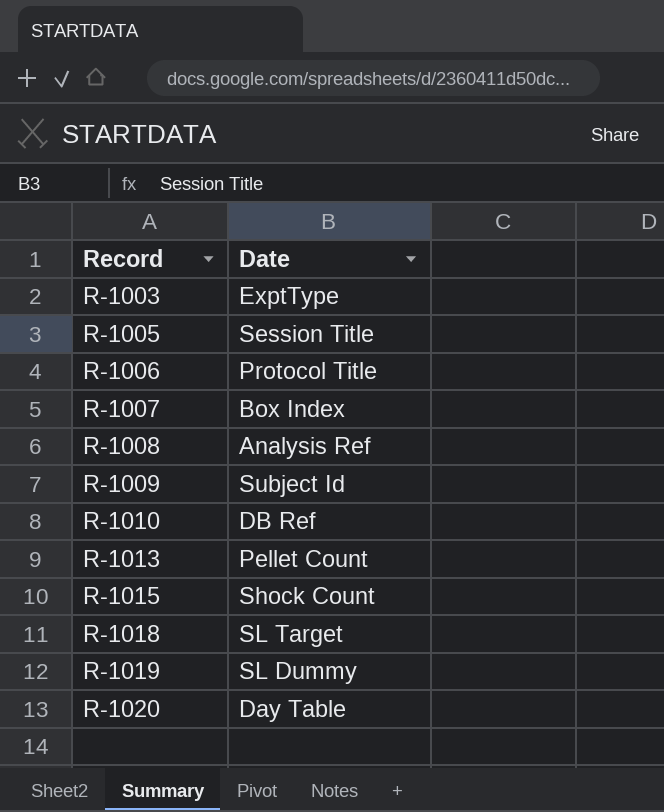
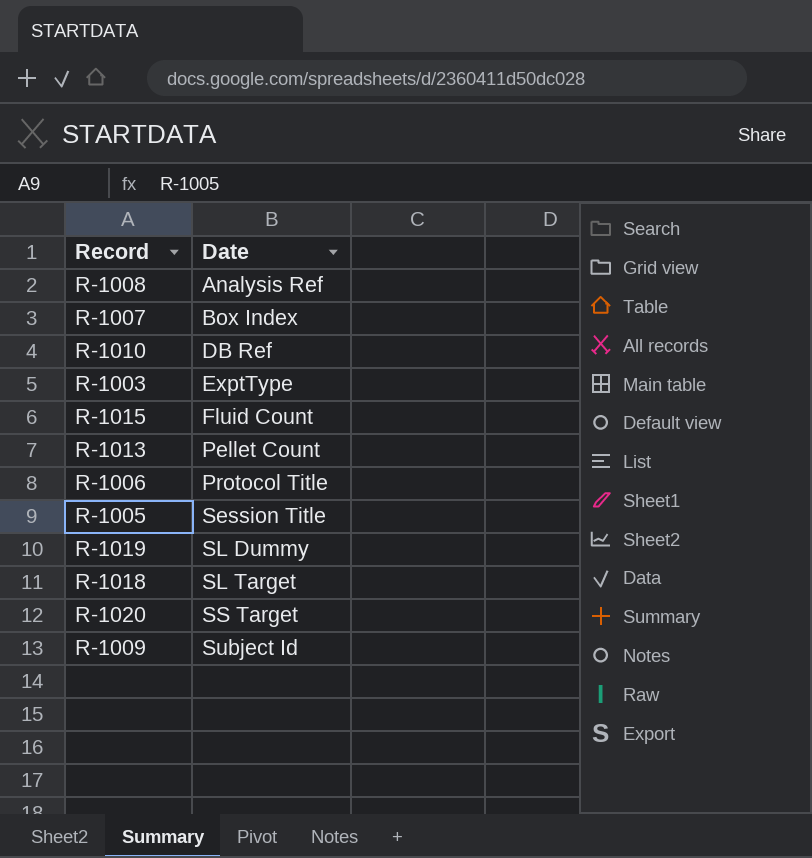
row order: Record ascending -> Date ascending
R-1015 | Date: Shock Count -> Fluid Count
R-1020 | Date: Day Table -> SS Target

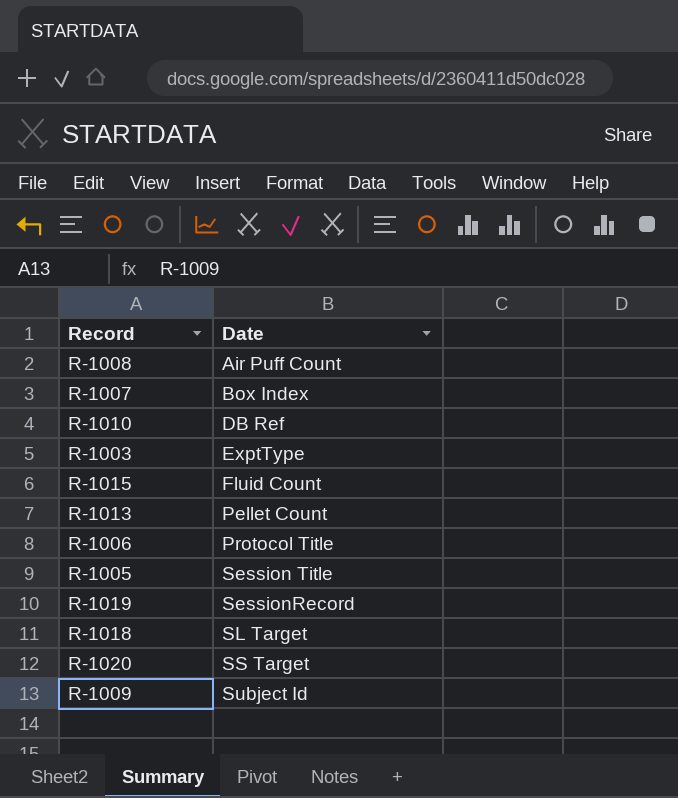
R-1008 | Date: Analysis Ref -> Air Puff Count
R-1019 | Date: SL Dummy -> SessionRecord

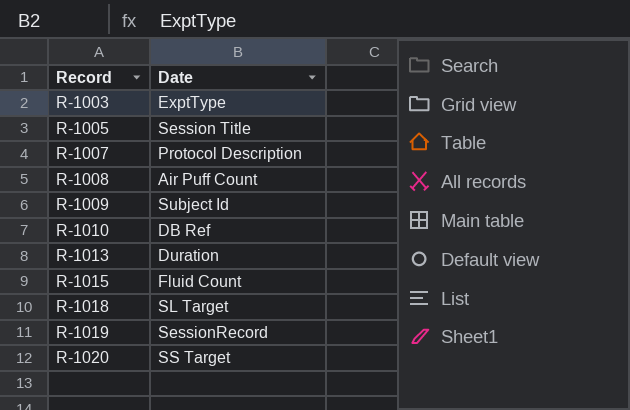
row order: Date ascending -> Record ascending
row R-1006: Protocol Title -> none
R-1007 | Date: Box Index -> Protocol Description
R-1013 | Date: Pellet Count -> Duration

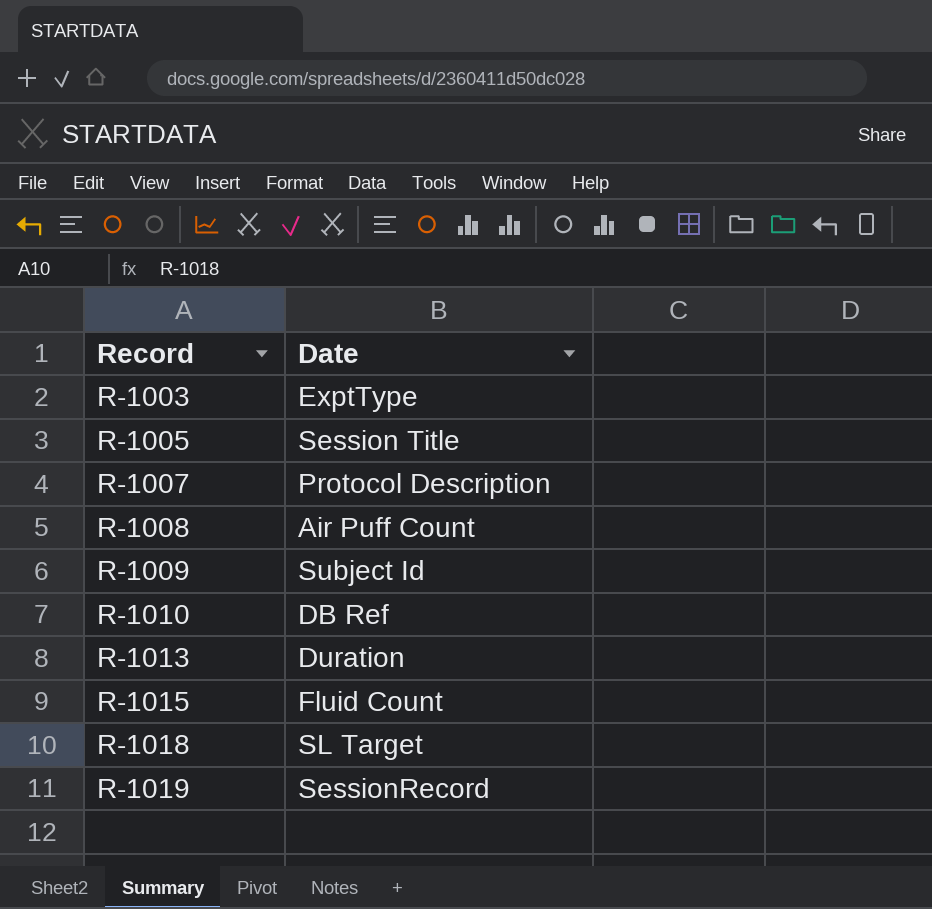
row R-1020: SS Target -> none

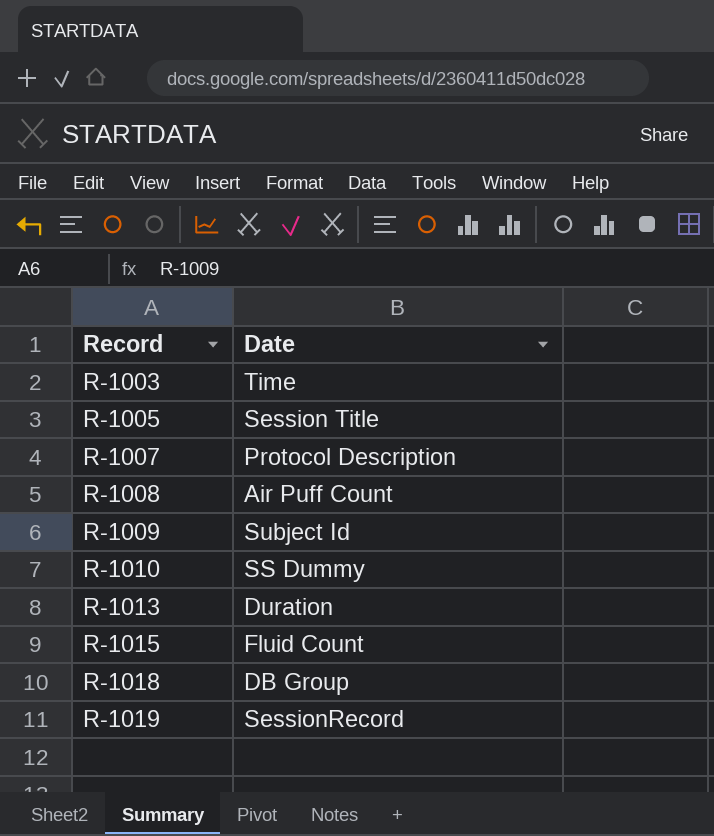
R-1003 | Date: ExptType -> Time
R-1010 | Date: DB Ref -> SS Dummy
R-1018 | Date: SL Target -> DB Group

